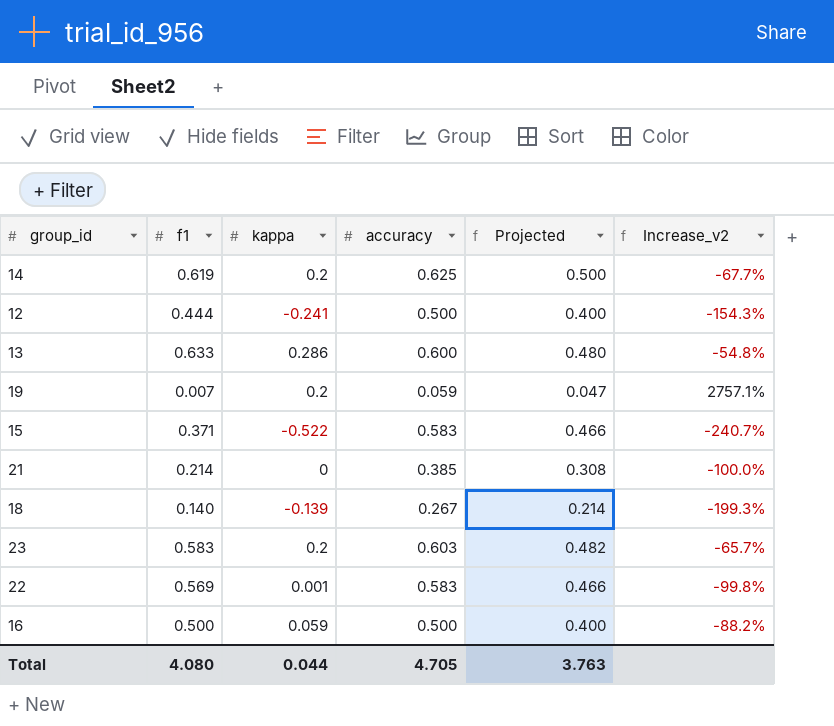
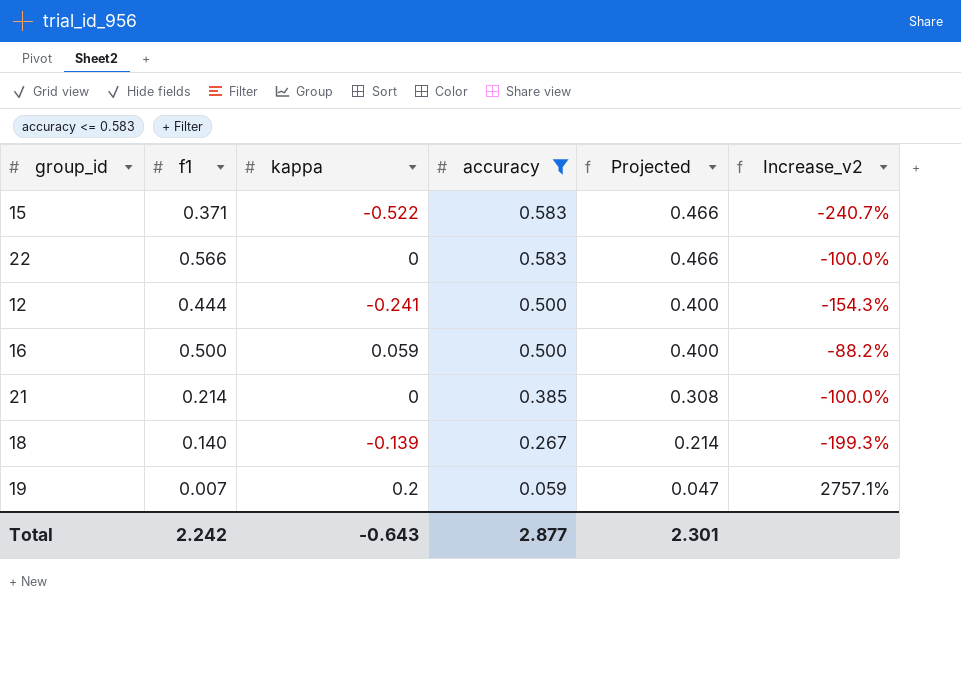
filter: none -> accuracy <= 0.583
row order: none -> accuracy descending
22 | f1: 0.569 -> 0.566
22 | kappa: 0.001 -> 0
22 | Increase_v2: -99.8% -> -100.0%
Total | f1: 4.080 -> 2.242
Total | kappa: 0.044 -> -0.643
Total | accuracy: 4.705 -> 2.877
Total | Projected: 3.763 -> 2.301

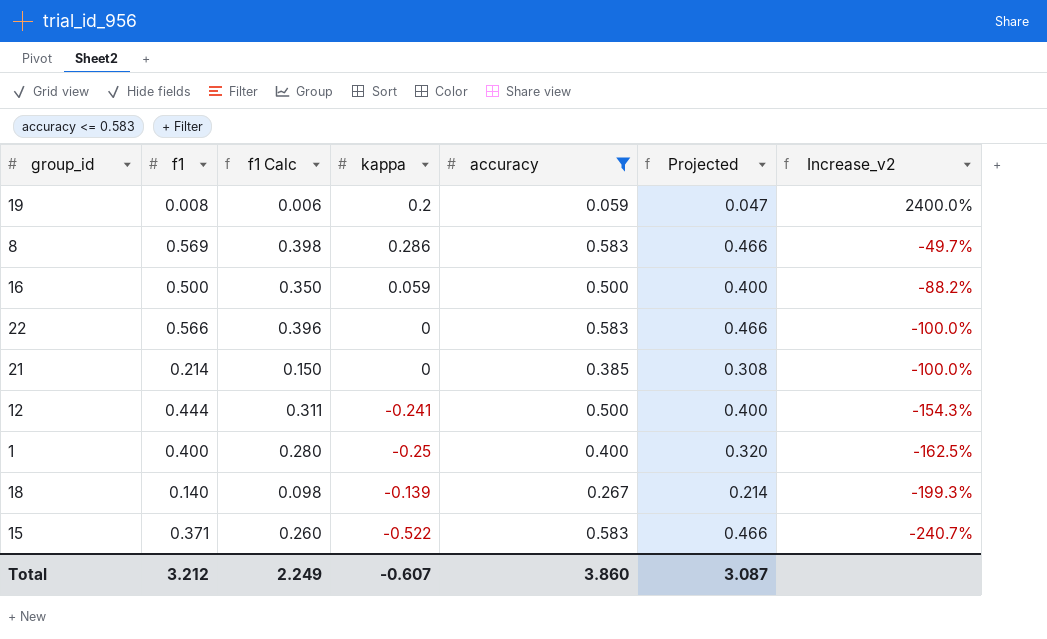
row order: accuracy descending -> Increase_v2 descending
column f1 Calc | formula: none -> [f1] * 0.7
19 | f1: 0.007 -> 0.008
19 | Increase_v2: 2757.1% -> 2400.0%
row 8: none -> 0.569 | 0.398 | 0.286 | 0.583 | 0.466 | -49.7%
row 1: none -> 0.400 | 0.280 | -0.25 | 0.400 | 0.320 | -162.5%
Total | f1: 2.242 -> 3.212
Total | kappa: -0.643 -> -0.607
Total | accuracy: 2.877 -> 3.860
Total | Projected: 2.301 -> 3.087

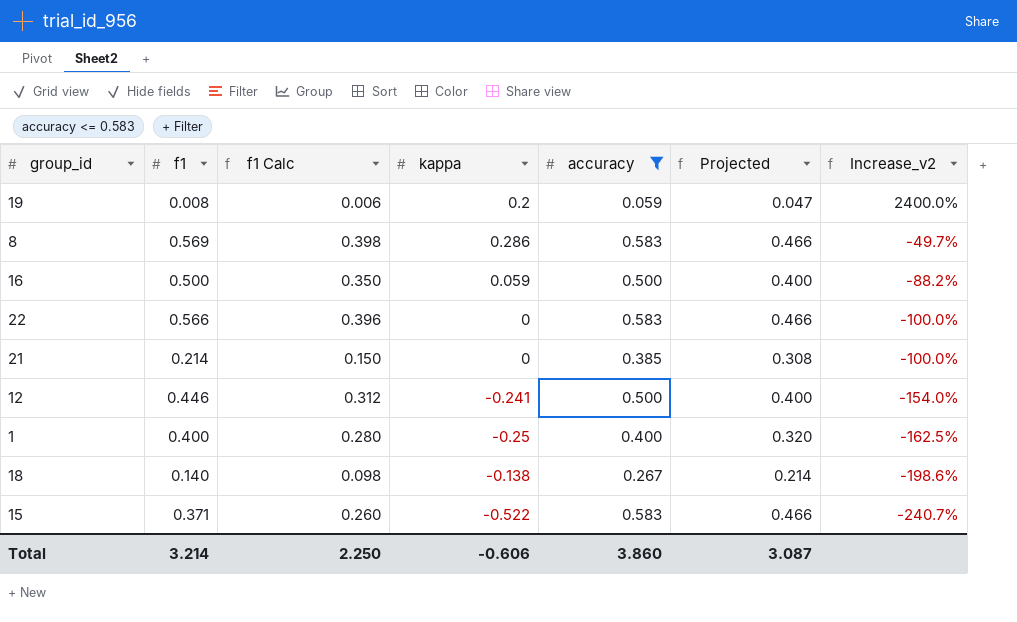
12 | f1: 0.444 -> 0.446
12 | f1 Calc: 0.311 -> 0.312
12 | Increase_v2: -154.3% -> -154.0%
18 | kappa: -0.139 -> -0.138
18 | Increase_v2: -199.3% -> -198.6%
Total | f1: 3.212 -> 3.214
Total | f1 Calc: 2.249 -> 2.250
Total | kappa: -0.607 -> -0.606

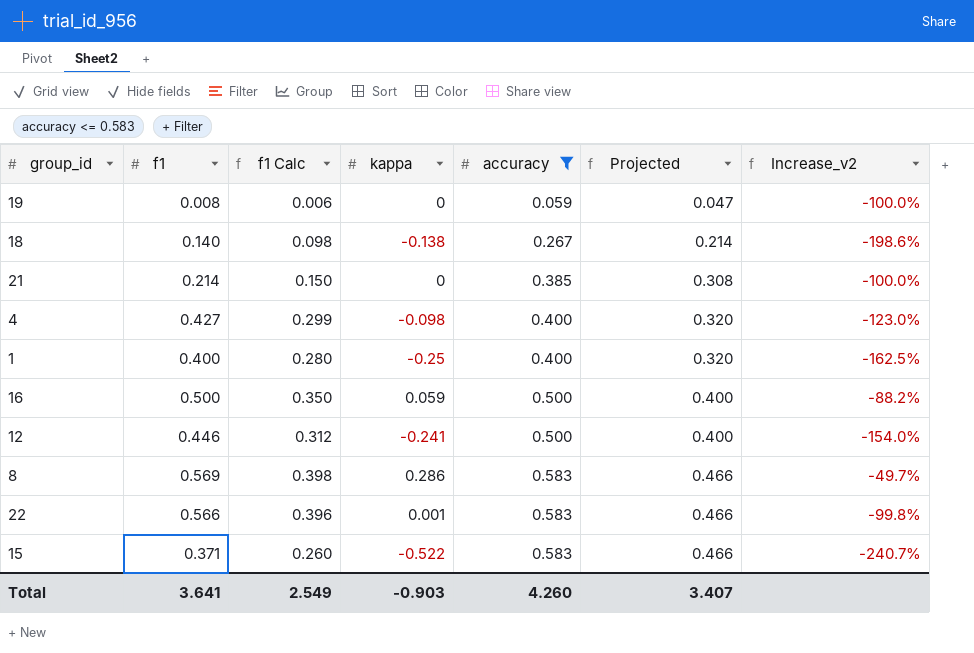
row order: Increase_v2 descending -> accuracy ascending
19 | kappa: 0.2 -> 0
19 | Increase_v2: 2400.0% -> -100.0%
row 4: none -> 0.427 | 0.299 | -0.098 | 0.400 | 0.320 | -123.0%
22 | kappa: 0 -> 0.001
22 | Increase_v2: -100.0% -> -99.8%
Total | f1: 3.214 -> 3.641
Total | f1 Calc: 2.250 -> 2.549
Total | kappa: -0.606 -> -0.903
Total | accuracy: 3.860 -> 4.260
Total | Projected: 3.087 -> 3.407

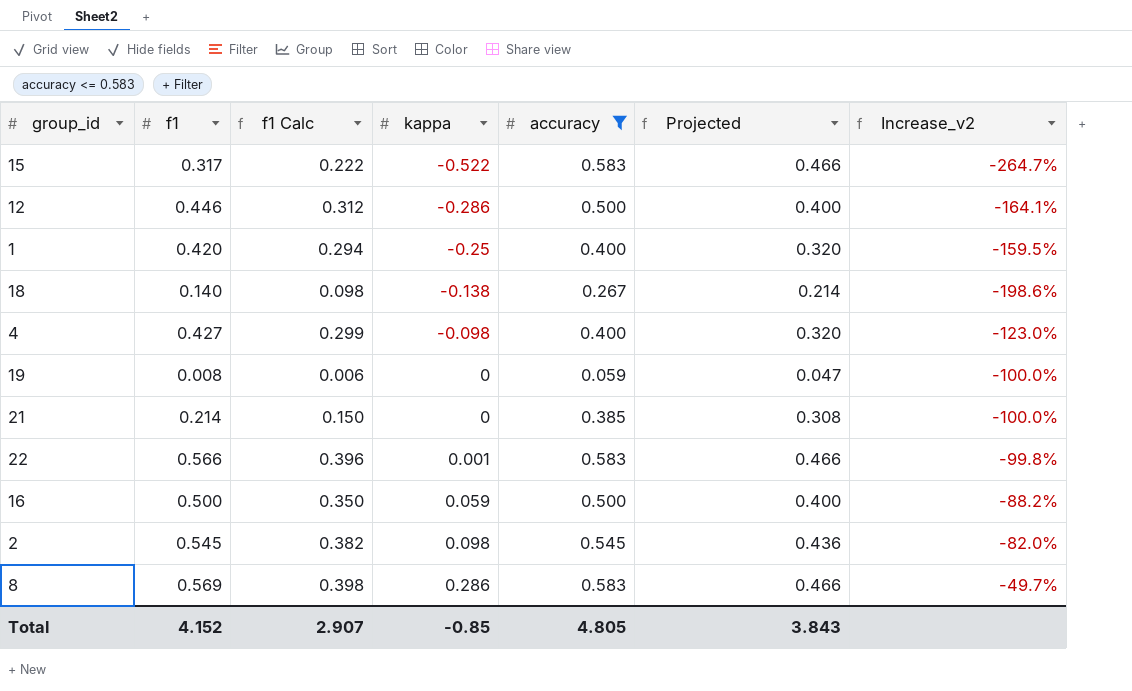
row order: accuracy ascending -> kappa ascending
15 | f1: 0.371 -> 0.317
15 | f1 Calc: 0.260 -> 0.222
15 | Increase_v2: -240.7% -> -264.7%
12 | kappa: -0.241 -> -0.286
12 | Increase_v2: -154.0% -> -164.1%
1 | f1: 0.400 -> 0.420
1 | f1 Calc: 0.280 -> 0.294
1 | Increase_v2: -162.5% -> -159.5%
row 2: none -> 0.545 | 0.382 | 0.098 | 0.545 | 0.436 | -82.0%
Total | f1: 3.641 -> 4.152
Total | f1 Calc: 2.549 -> 2.907
Total | kappa: -0.903 -> -0.85
Total | accuracy: 4.260 -> 4.805
Total | Projected: 3.407 -> 3.843

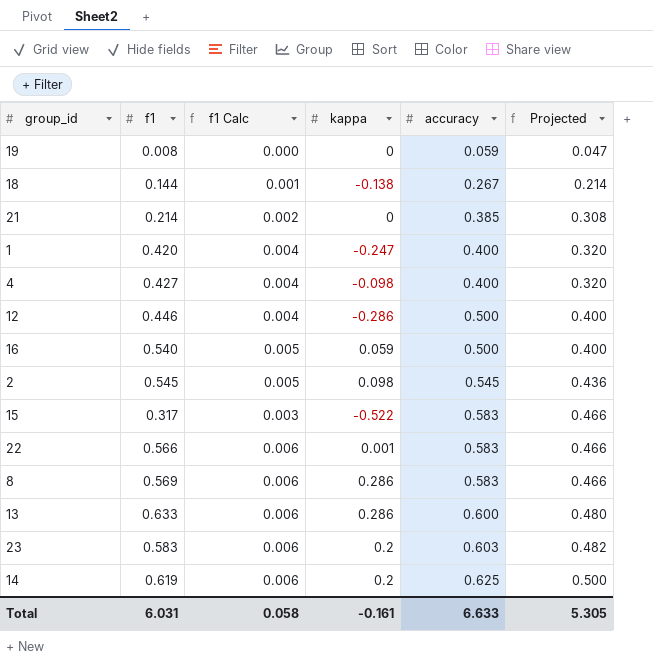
filter: accuracy <= 0.583 -> none
row order: kappa ascending -> accuracy ascending
column Increase_v2 | formula: ([kappa] - [f1]) / [f1] -> none
column f1 Calc | formula: [f1] * 0.7 -> [f1] * 0.01
18 | f1: 0.140 -> 0.144
1 | kappa: -0.25 -> -0.247
16 | f1: 0.500 -> 0.540
Total | f1: 4.152 -> 6.031
Total | f1 Calc: 2.907 -> 0.058
Total | kappa: -0.85 -> -0.161
Total | accuracy: 4.805 -> 6.633
Total | Projected: 3.843 -> 5.305

